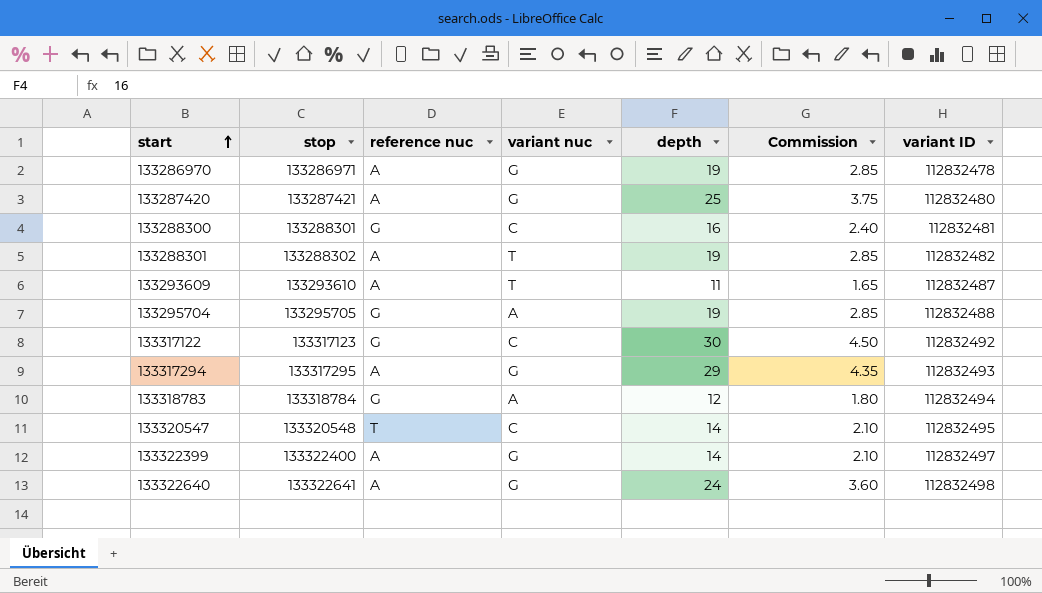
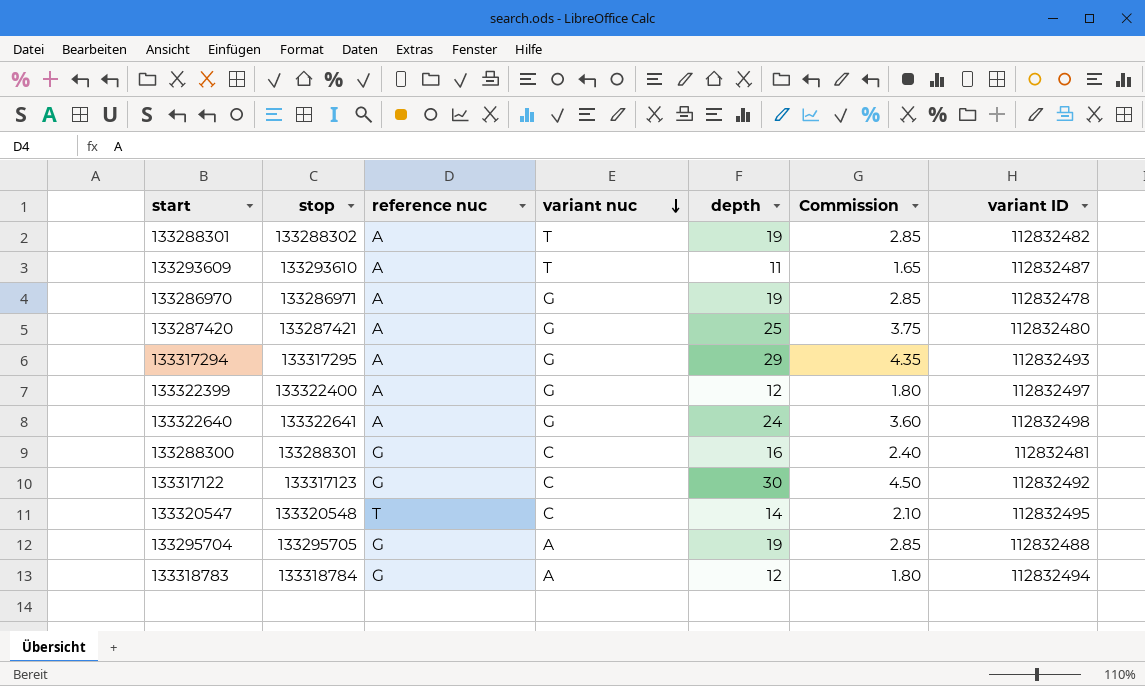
row order: start ascending -> variant nuc descending
133322399 | depth: 14 -> 12
133322399 | Commission: 2.10 -> 1.80

